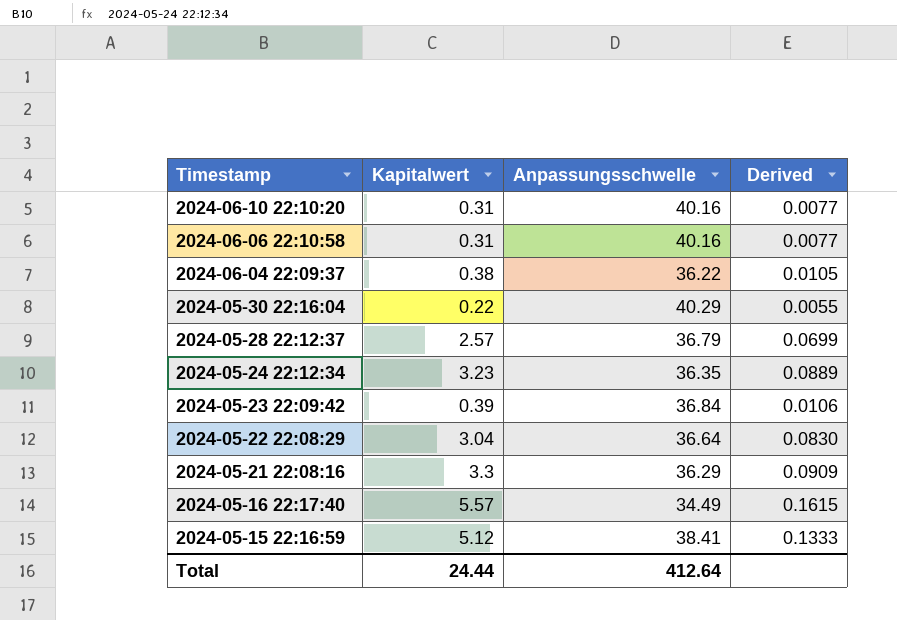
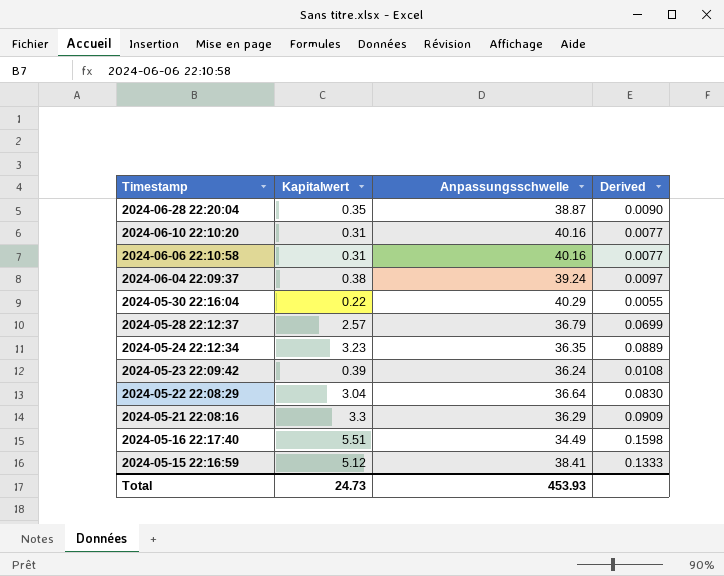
row 2024-06-28 22:20:04: none -> 0.35 | 38.87 | 0.0090
2024-06-04 22:09:37 | Anpassungsschwelle: 36.22 -> 39.24
2024-06-04 22:09:37 | Derived: 0.0105 -> 0.0097
2024-05-23 22:09:42 | Anpassungsschwelle: 36.84 -> 36.24
2024-05-23 22:09:42 | Derived: 0.0106 -> 0.0108
2024-05-16 22:17:40 | Kapitalwert: 5.57 -> 5.51
2024-05-16 22:17:40 | Derived: 0.1615 -> 0.1598
Total | Kapitalwert: 24.44 -> 24.73
Total | Anpassungsschwelle: 412.64 -> 453.93

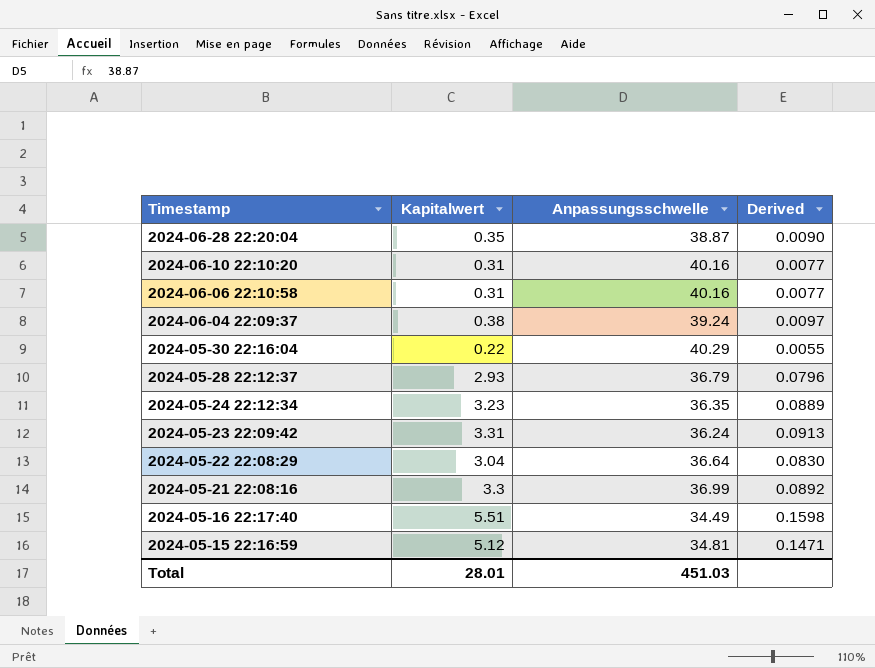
2024-05-28 22:12:37 | Kapitalwert: 2.57 -> 2.93
2024-05-28 22:12:37 | Derived: 0.0699 -> 0.0796
2024-05-23 22:09:42 | Kapitalwert: 0.39 -> 3.31
2024-05-23 22:09:42 | Derived: 0.0108 -> 0.0913
2024-05-21 22:08:16 | Anpassungsschwelle: 36.29 -> 36.99
2024-05-21 22:08:16 | Derived: 0.0909 -> 0.0892
2024-05-15 22:16:59 | Anpassungsschwelle: 38.41 -> 34.81
2024-05-15 22:16:59 | Derived: 0.1333 -> 0.1471
Total | Kapitalwert: 24.73 -> 28.01
Total | Anpassungsschwelle: 453.93 -> 451.03

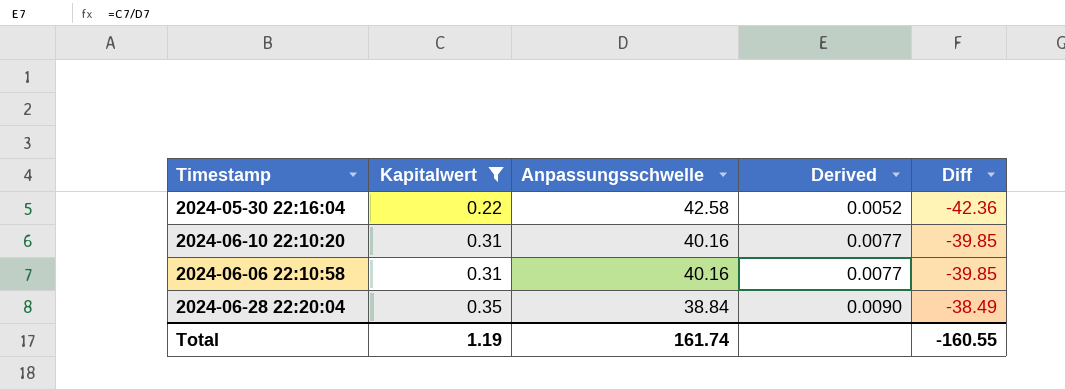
filter: none -> Kapitalwert <= 0.35
row order: Timestamp descending -> Kapitalwert ascending
column Diff | formula: none -> [Kapitalwert] - [Anpassungsschwelle]
2024-05-30 22:16:04 | Anpassungsschwelle: 40.29 -> 42.58
2024-05-30 22:16:04 | Derived: 0.0055 -> 0.0052
2024-06-28 22:20:04 | Anpassungsschwelle: 38.87 -> 38.84
Total | Kapitalwert: 28.01 -> 1.19
Total | Anpassungsschwelle: 451.03 -> 161.74

